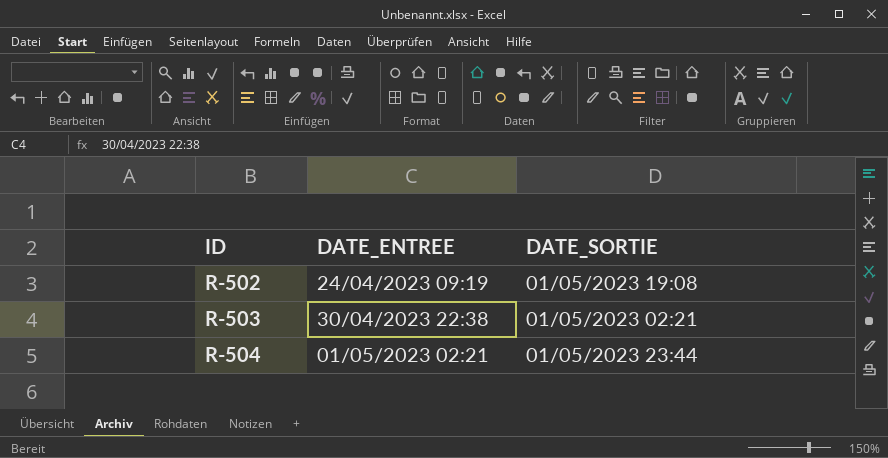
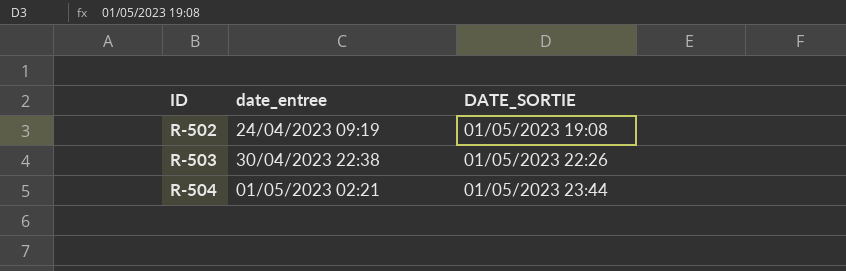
column name: DATE_ENTREE -> date_entree
R-503 | DATE_SORTIE: 01/05/2023 02:21 -> 01/05/2023 22:26

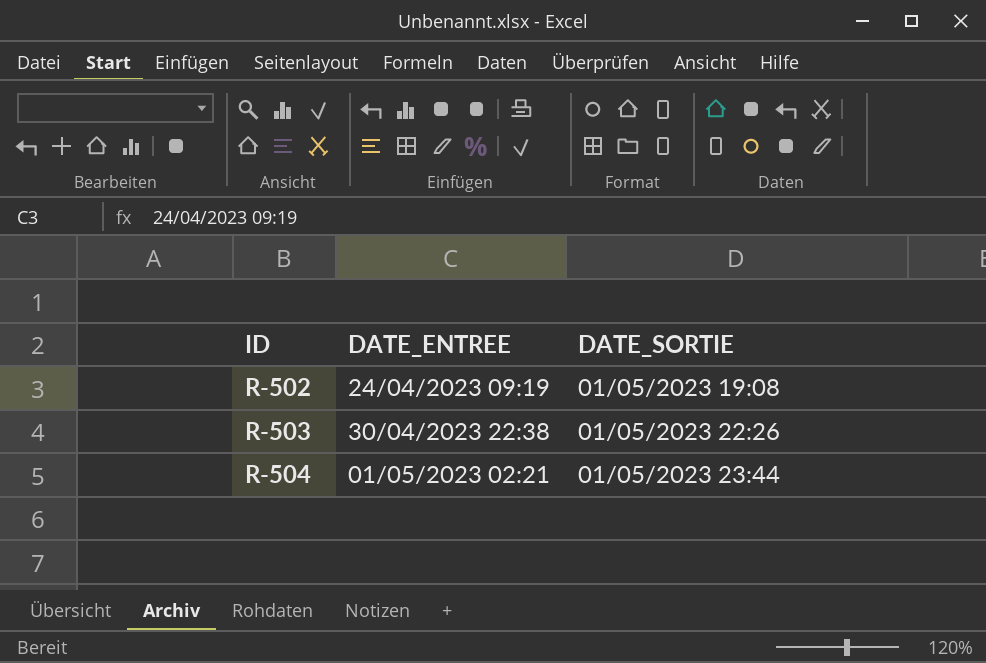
column name: date_entree -> DATE_ENTREE

